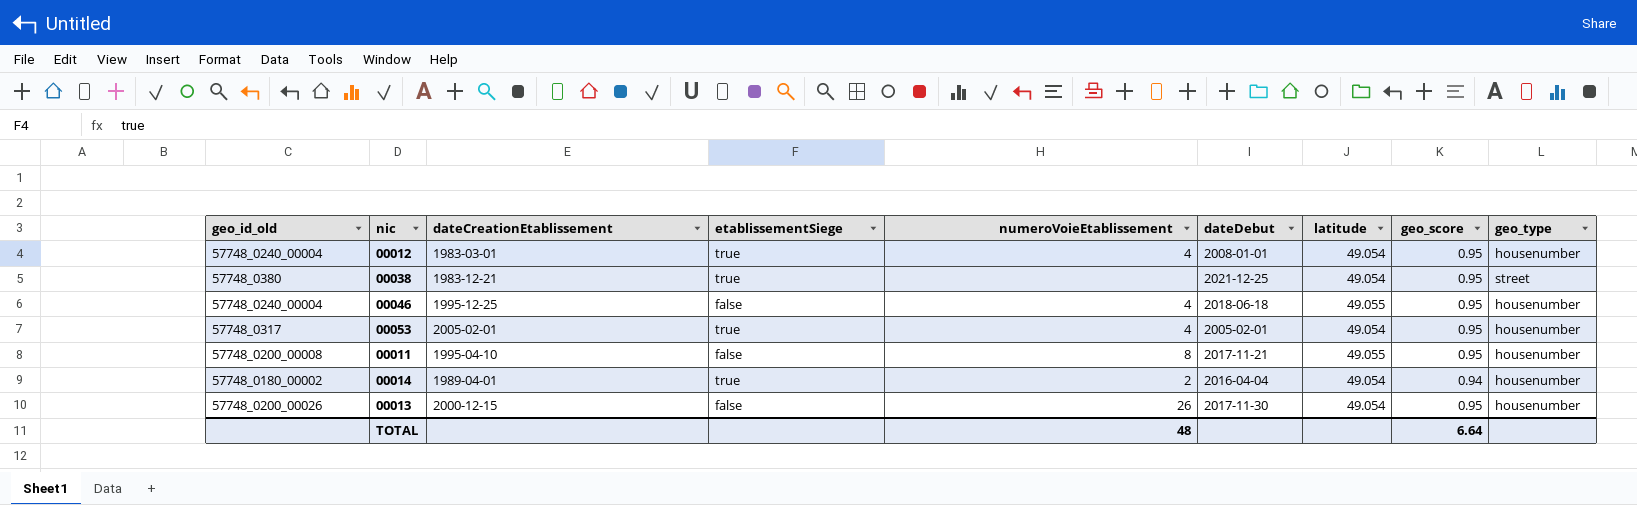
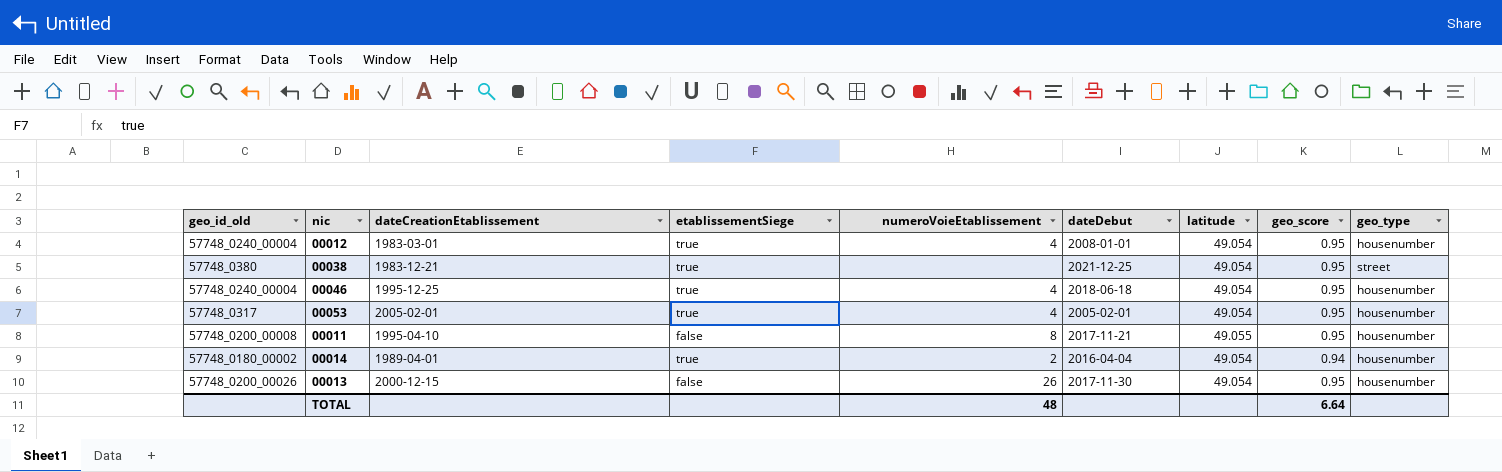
00046 | etablissementSiege: false -> true
00046 | latitude: 49.055 -> 49.054

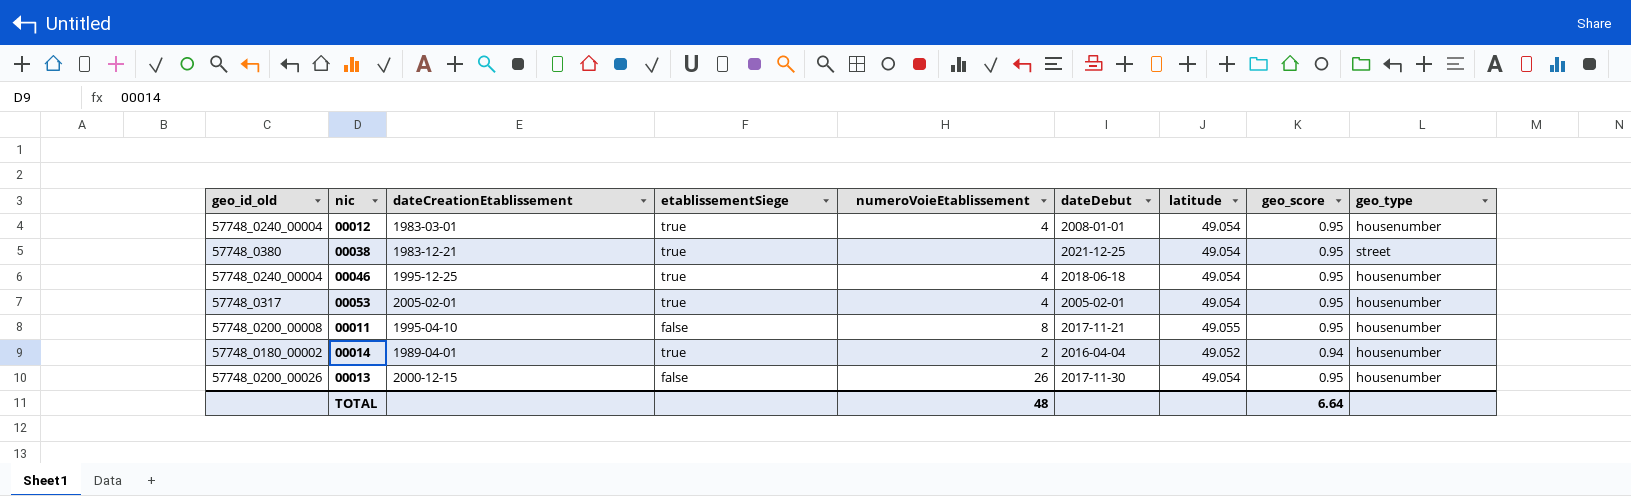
00014 | latitude: 49.054 -> 49.052

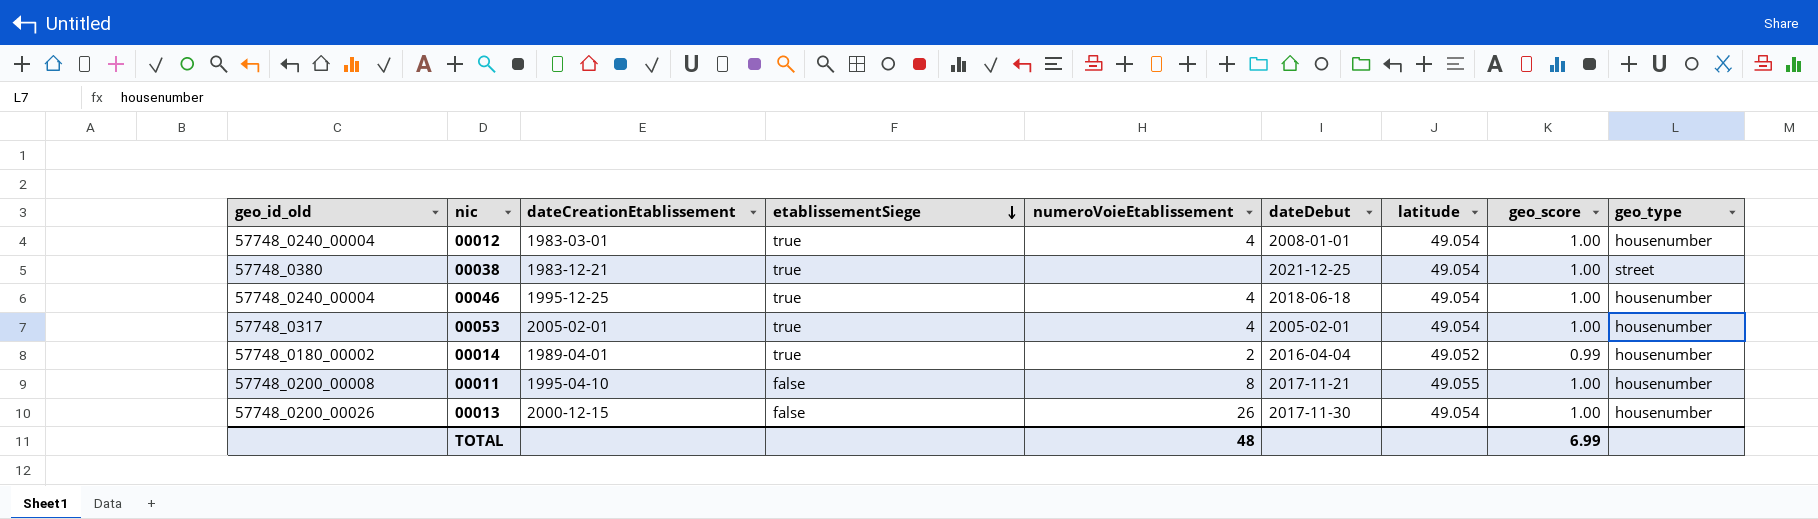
row order: none -> etablissementSiege descending
00012 | geo_score: 0.95 -> 1.00
00038 | geo_score: 0.95 -> 1.00
00046 | geo_score: 0.95 -> 1.00
00053 | geo_score: 0.95 -> 1.00
00014 | geo_score: 0.94 -> 0.99
00011 | geo_score: 0.95 -> 1.00
00013 | geo_score: 0.95 -> 1.00
TOTAL | geo_score: 6.64 -> 6.99

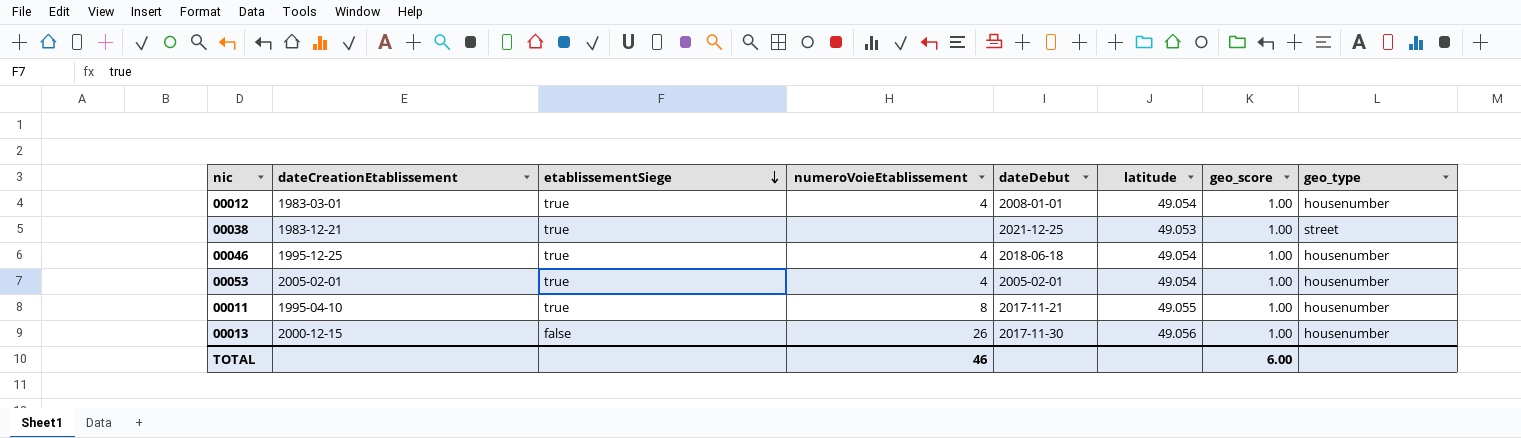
column geo_id_old | position: 1 -> none
row 00014: 57748_0180_00002 | 1989-04-01 | true | 2 | 2016-04-04 | 49.052 | 0.99 | housenumber -> none
00038 | latitude: 49.054 -> 49.053
00011 | etablissementSiege: false -> true
00013 | latitude: 49.054 -> 49.056
TOTAL | numeroVoieEtablissement: 48 -> 46
TOTAL | geo_score: 6.99 -> 6.00

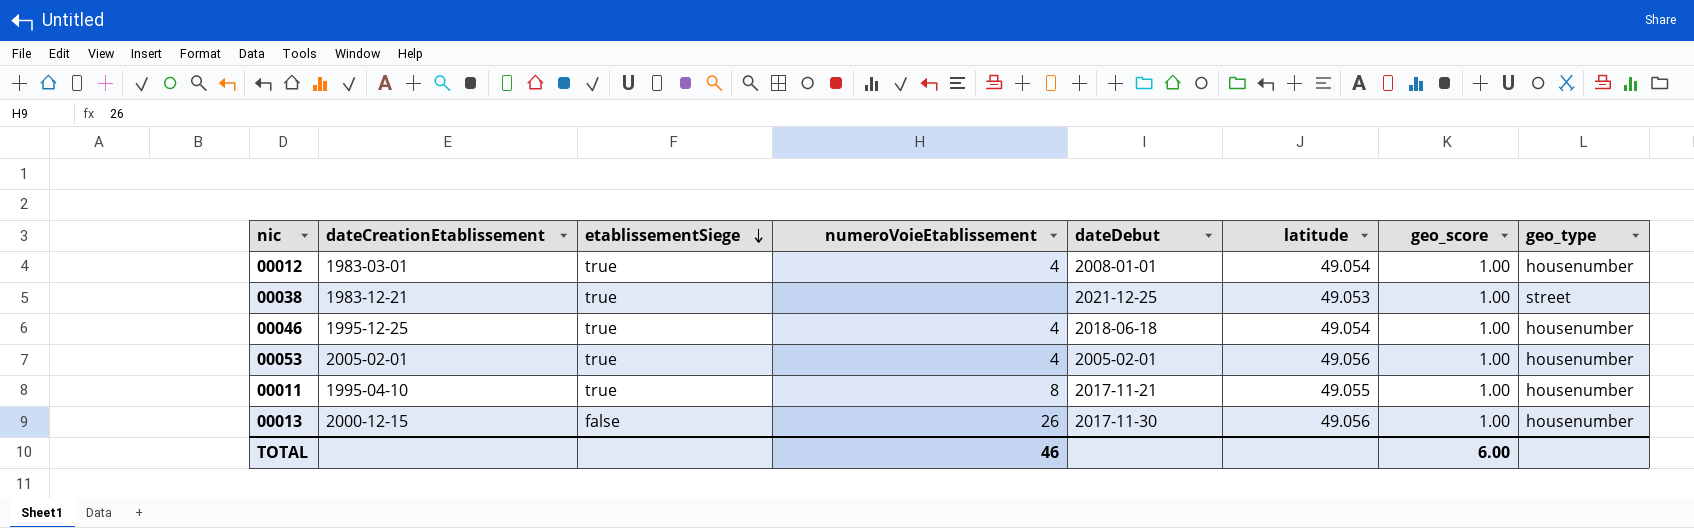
00053 | latitude: 49.054 -> 49.056

